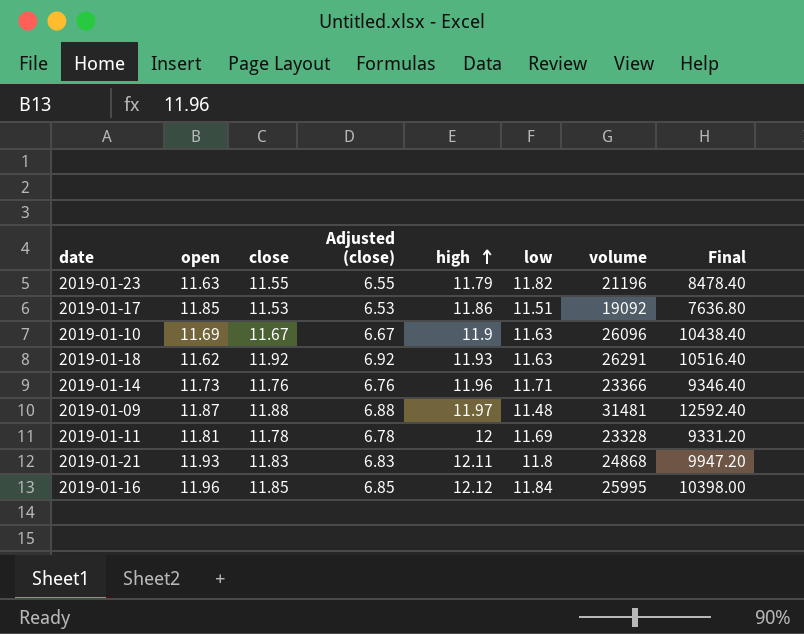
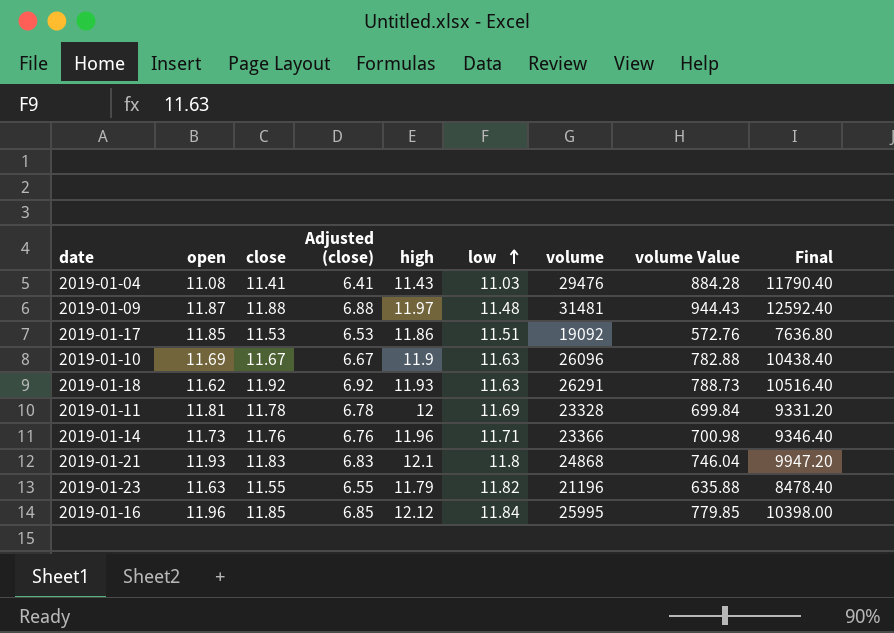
row order: high ascending -> low ascending
column volume Value | formula: none -> [volume] * 0.03
row 2019-01-04: none -> 11.08 | 11.41 | 6.41 | 11.43 | 11.03 | 29476 | 884.28 | 11790.40
2019-01-21 | high: 12.11 -> 12.1

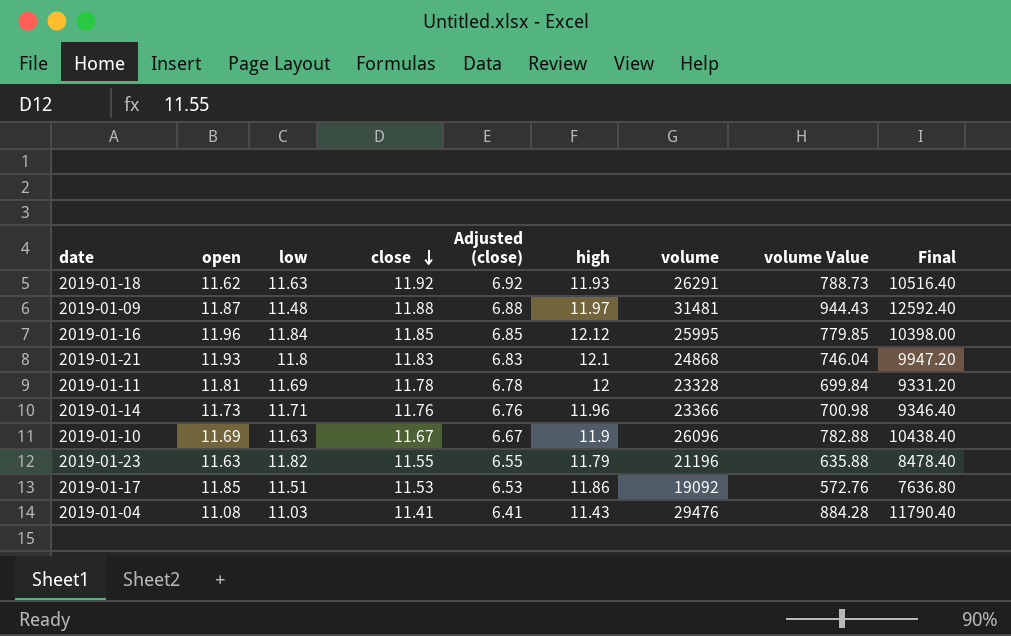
row order: low ascending -> close descending
column low | position: 6 -> 3

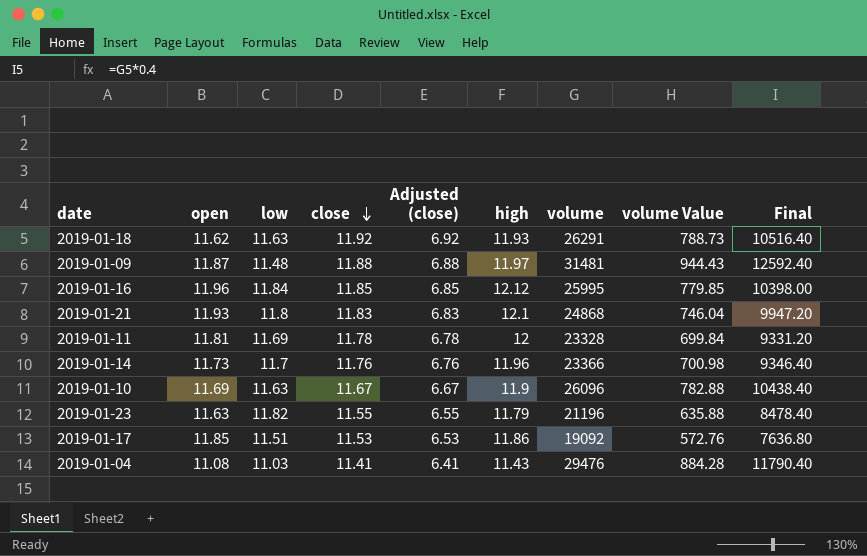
2019-01-14 | low: 11.71 -> 11.7

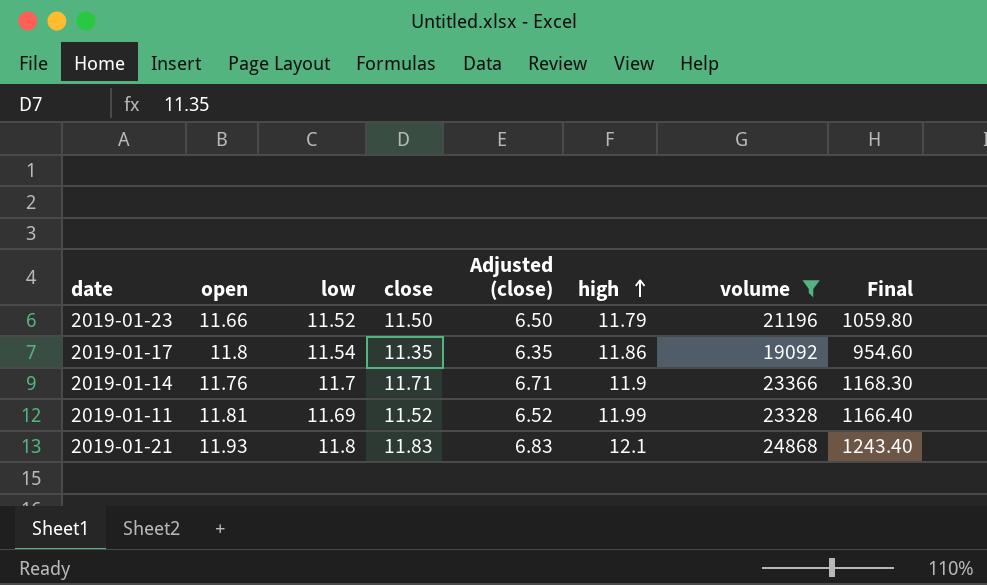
filter: none -> volume <= 24868
row order: close descending -> high ascending
column volume Value | formula: [volume] * 0.03 -> none
column Final | formula: [volume] * 0.4 -> [volume] * 0.05
2019-01-23 | open: 11.63 -> 11.66
2019-01-23 | low: 11.82 -> 11.52
2019-01-23 | close: 11.55 -> 11.50
2019-01-23 | Adjusted (close): 6.55 -> 6.50
2019-01-17 | open: 11.85 -> 11.8
2019-01-17 | low: 11.51 -> 11.54
2019-01-17 | close: 11.53 -> 11.35
2019-01-17 | Adjusted (close): 6.53 -> 6.35
2019-01-14 | open: 11.73 -> 11.76
2019-01-14 | close: 11.76 -> 11.71
2019-01-14 | Adjusted (close): 6.76 -> 6.71
2019-01-14 | high: 11.96 -> 11.9
2019-01-11 | close: 11.78 -> 11.52
2019-01-11 | Adjusted (close): 6.78 -> 6.52
2019-01-11 | high: 12 -> 11.99

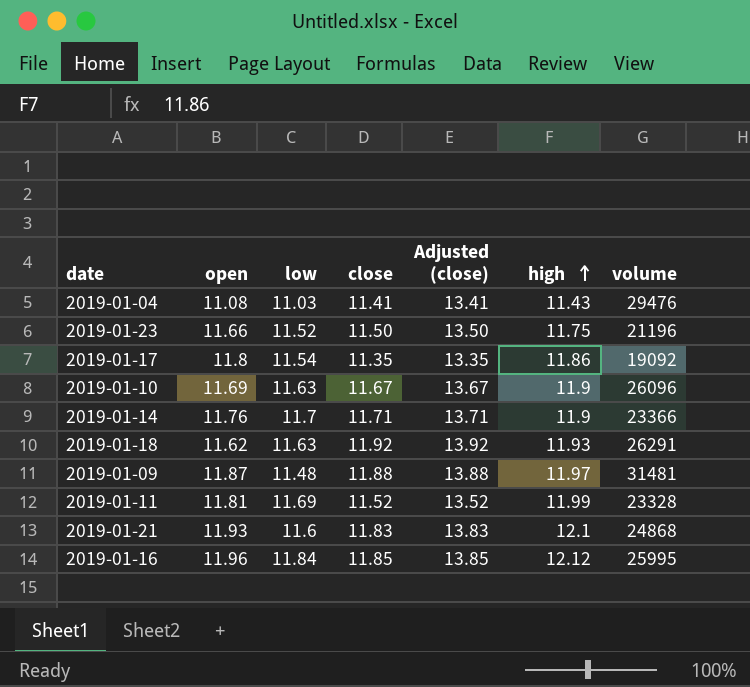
filter: volume <= 24868 -> none
column Final | formula: [volume] * 0.05 -> none
column Adjusted (close) | formula: [close] - 5 -> [close] + 2
2019-01-23 | high: 11.79 -> 11.75
2019-01-21 | low: 11.8 -> 11.6

